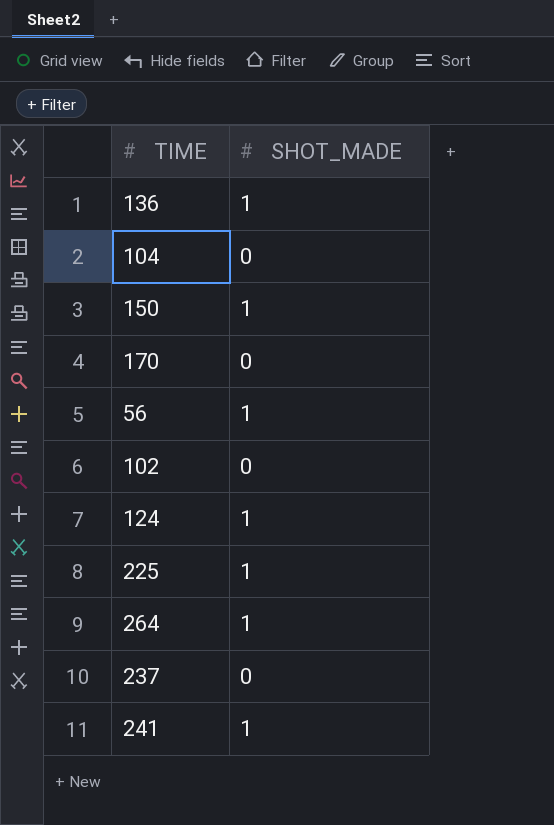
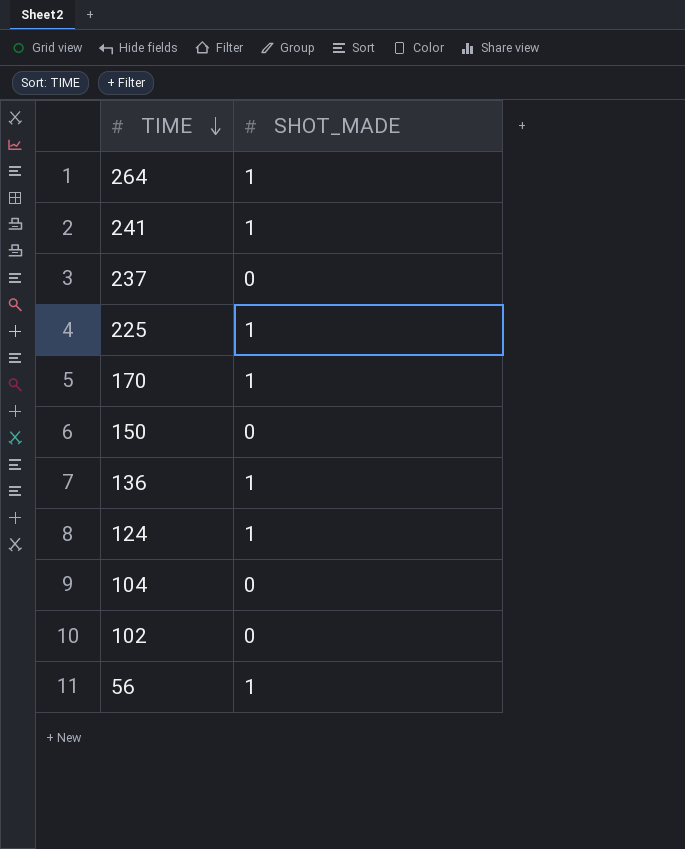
row order: none -> TIME descending
170 | SHOT_MADE: 0 -> 1
150 | SHOT_MADE: 1 -> 0

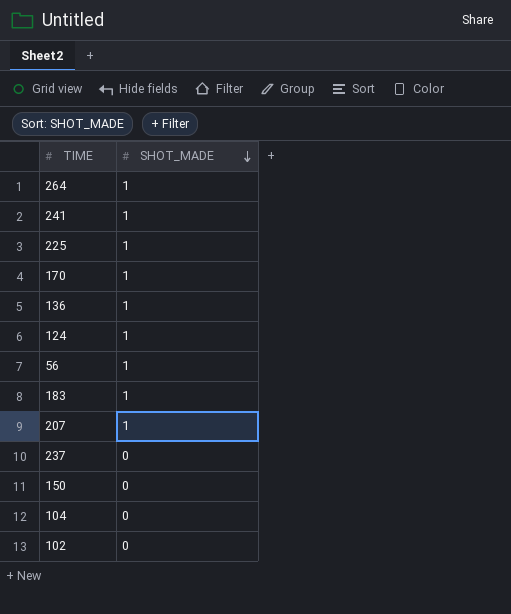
row order: TIME descending -> SHOT_MADE descending
row 183: none -> 1
row 207: none -> 1

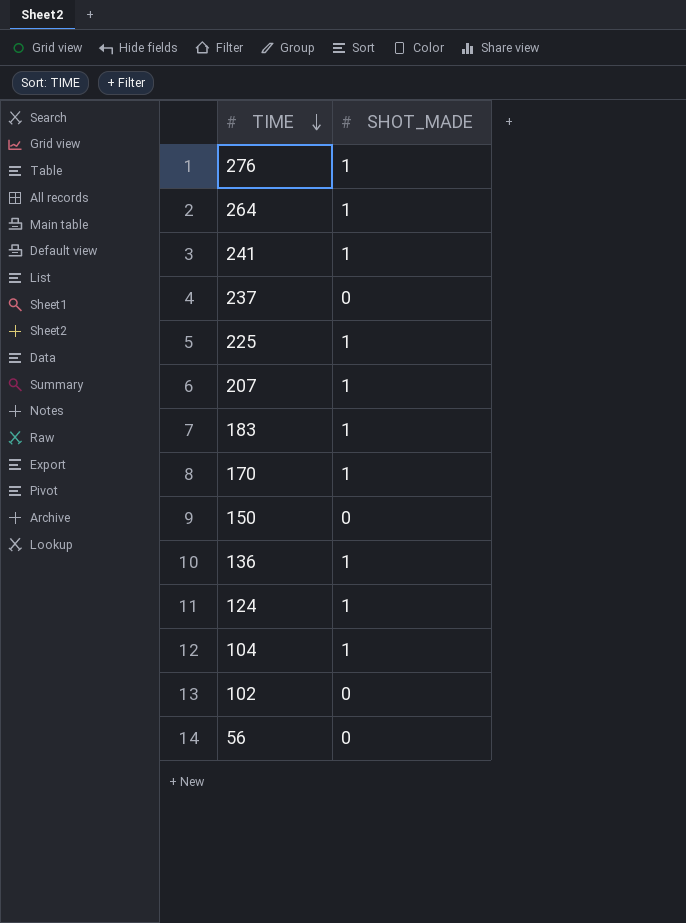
row order: SHOT_MADE descending -> TIME descending
row 276: none -> 1
104 | SHOT_MADE: 0 -> 1
56 | SHOT_MADE: 1 -> 0

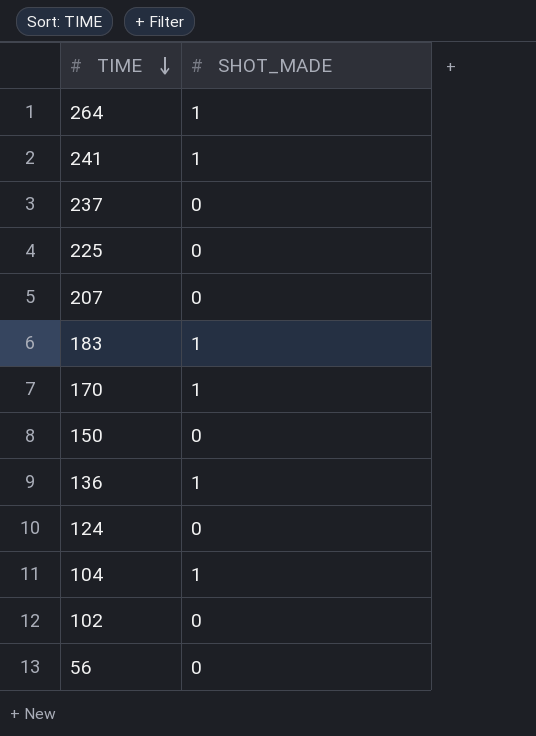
row 276: 1 -> none
225 | SHOT_MADE: 1 -> 0
207 | SHOT_MADE: 1 -> 0
124 | SHOT_MADE: 1 -> 0

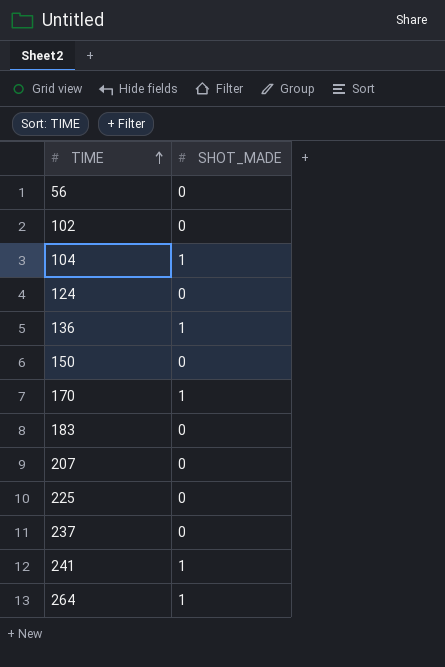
row order: TIME descending -> TIME ascending
183 | SHOT_MADE: 1 -> 0

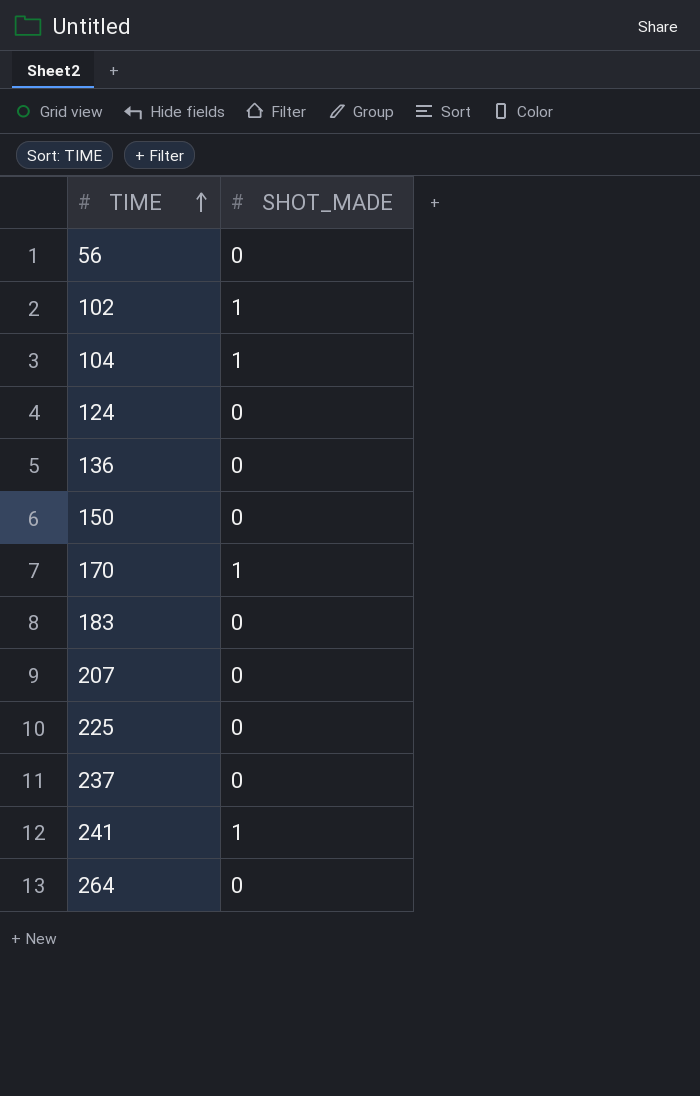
102 | SHOT_MADE: 0 -> 1
136 | SHOT_MADE: 1 -> 0
264 | SHOT_MADE: 1 -> 0

